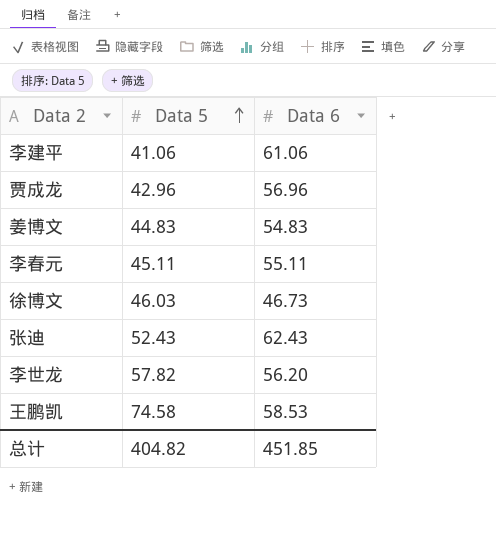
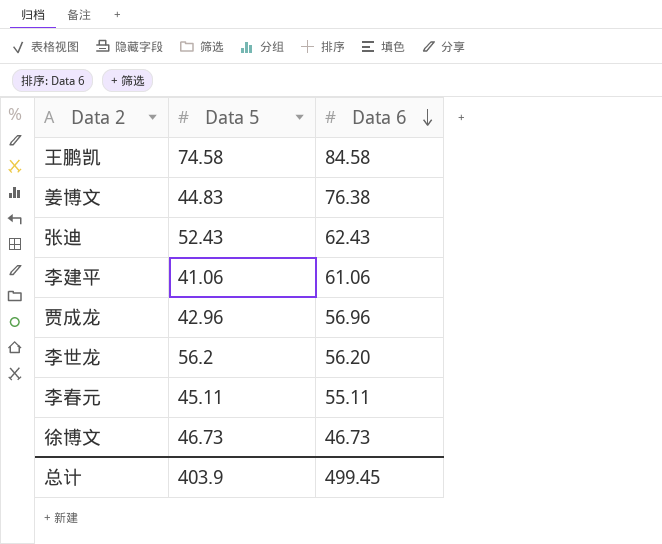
row order: Data 5 ascending -> Data 6 descending
王鹏凯 | Data 6: 58.53 -> 84.58
姜博文 | Data 6: 54.83 -> 76.38
李世龙 | Data 5: 57.82 -> 56.2
徐博文 | Data 5: 46.03 -> 46.73
总计 | Data 5: 404.82 -> 403.9
总计 | Data 6: 451.85 -> 499.45

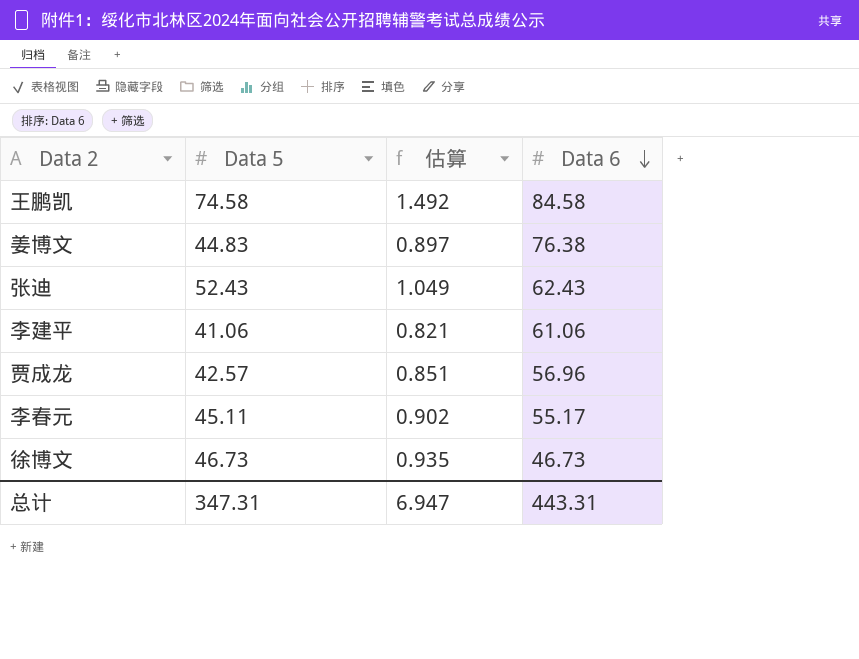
column 估算 | formula: none -> [Data 5] * 0.02
row 李世龙: 56.2 | 56.20 -> none
贾成龙 | Data 5: 42.96 -> 42.57
李春元 | Data 6: 55.11 -> 55.17
总计 | Data 5: 403.9 -> 347.31
总计 | Data 6: 499.45 -> 443.31

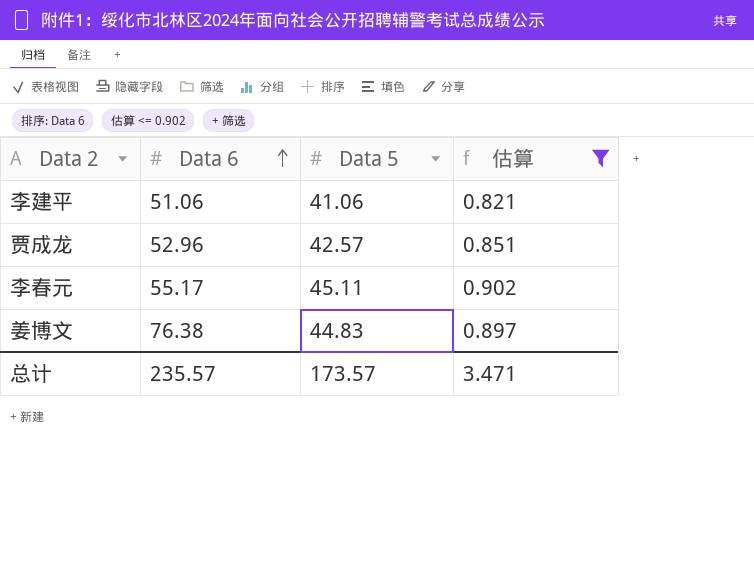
filter: none -> 估算 <= 0.902
row order: Data 6 descending -> Data 6 ascending
column Data 6 | position: 4 -> 2
李建平 | Data 6: 61.06 -> 51.06
贾成龙 | Data 6: 56.96 -> 52.96
总计 | Data 6: 443.31 -> 235.57
总计 | Data 5: 347.31 -> 173.57
总计 | 估算: 6.947 -> 3.471

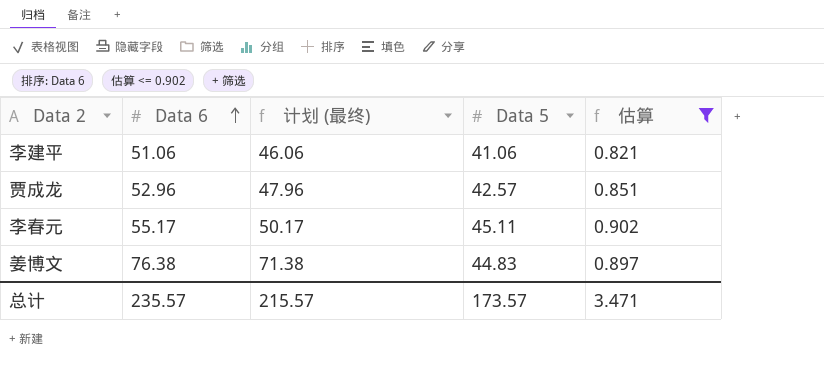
column 计划 (最终) | formula: none -> [Data 6] - 5

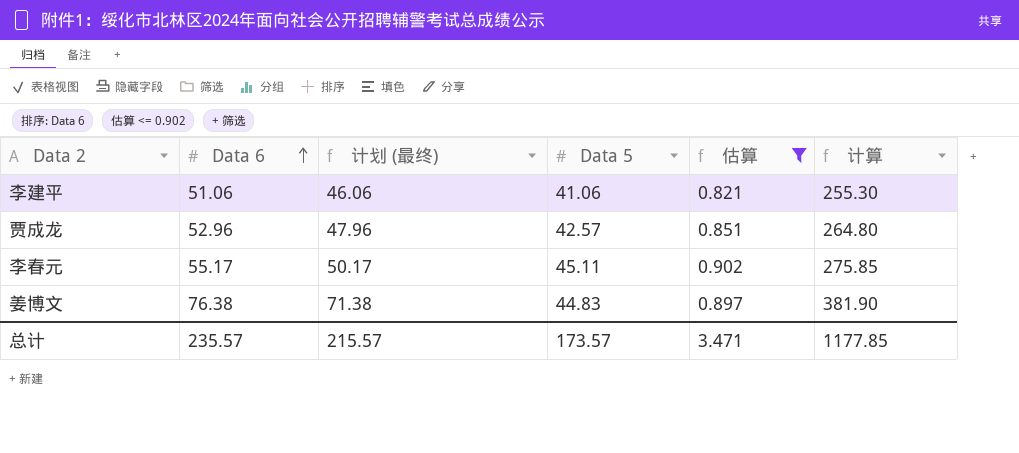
column 计算 | formula: none -> [Data 6] * 5

